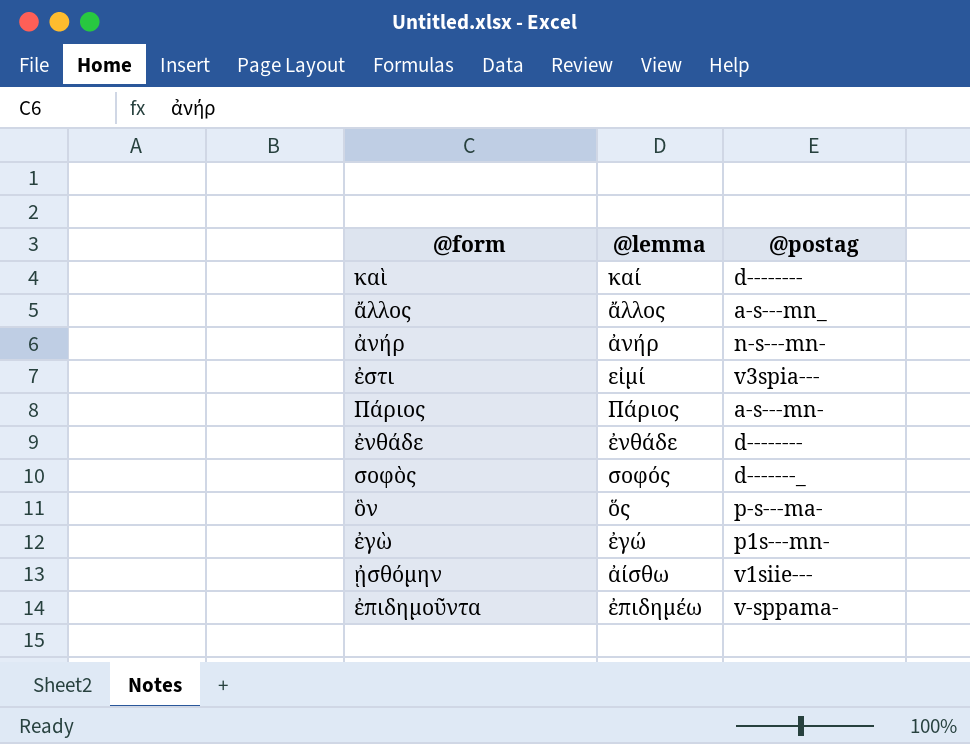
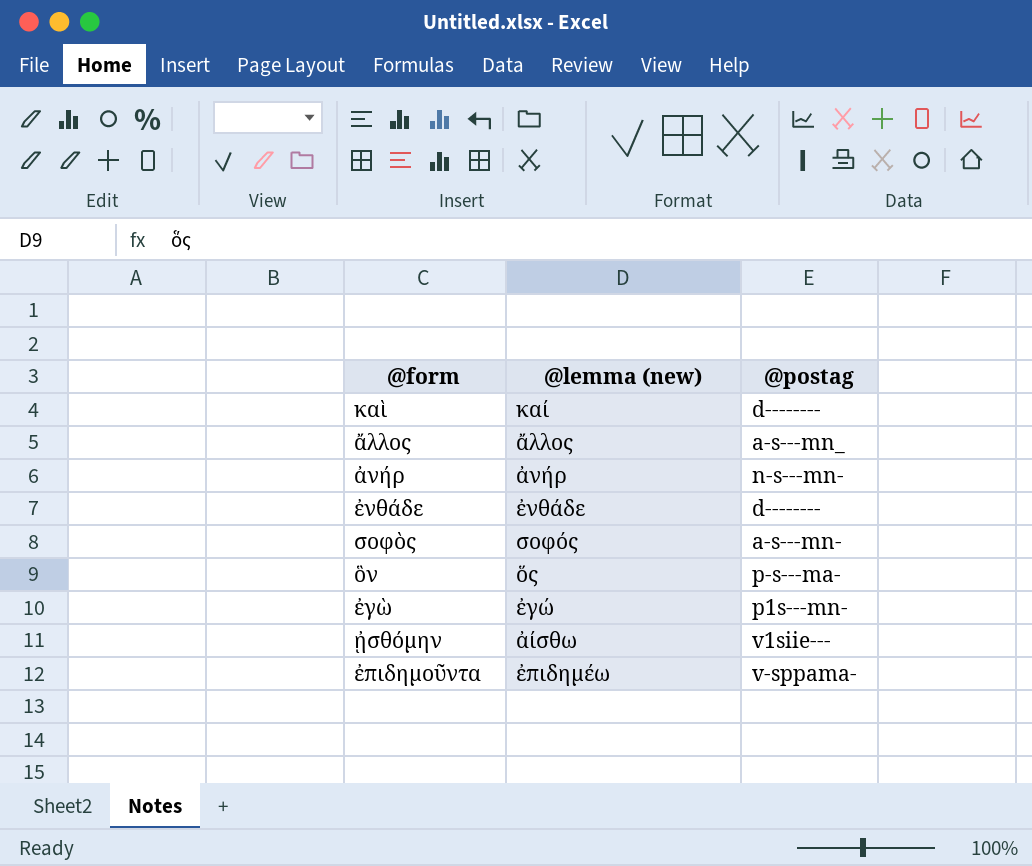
column name: @lemma -> @lemma (new)
row ἐστι: εἰμί | v3spia--- -> none
row Πάριος: Πάριος | a-s---mn- -> none
σοφὸς | @postag: d-------_ -> a-s---mn-

